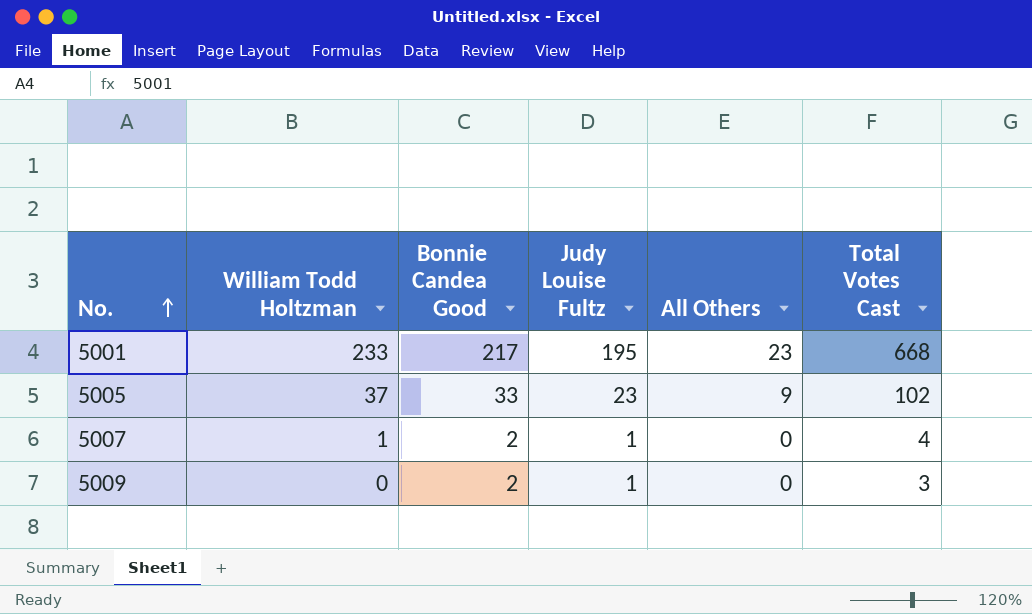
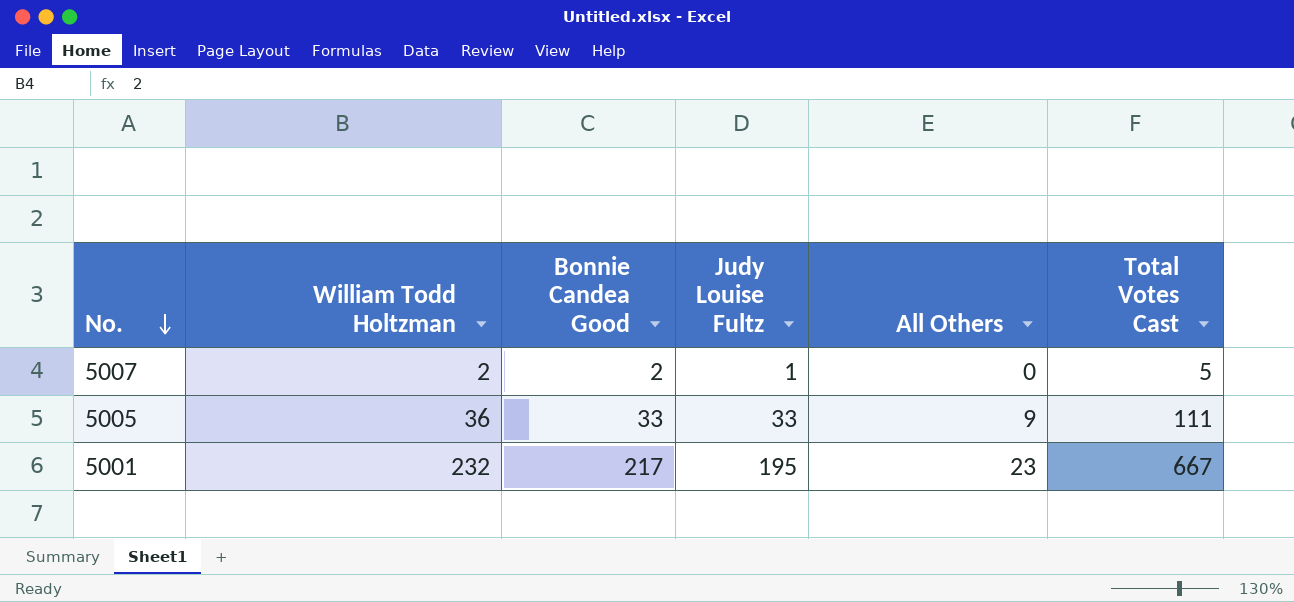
row order: No. ascending -> No. descending
row 5009: 0 | 2 | 1 | 0 | 3 -> none
5007 | William Todd Holtzman: 1 -> 2
5007 | Total Votes Cast: 4 -> 5
5005 | William Todd Holtzman: 37 -> 36
5005 | Judy Louise Fultz: 23 -> 33
5005 | Total Votes Cast: 102 -> 111
5001 | William Todd Holtzman: 233 -> 232
5001 | Total Votes Cast: 668 -> 667

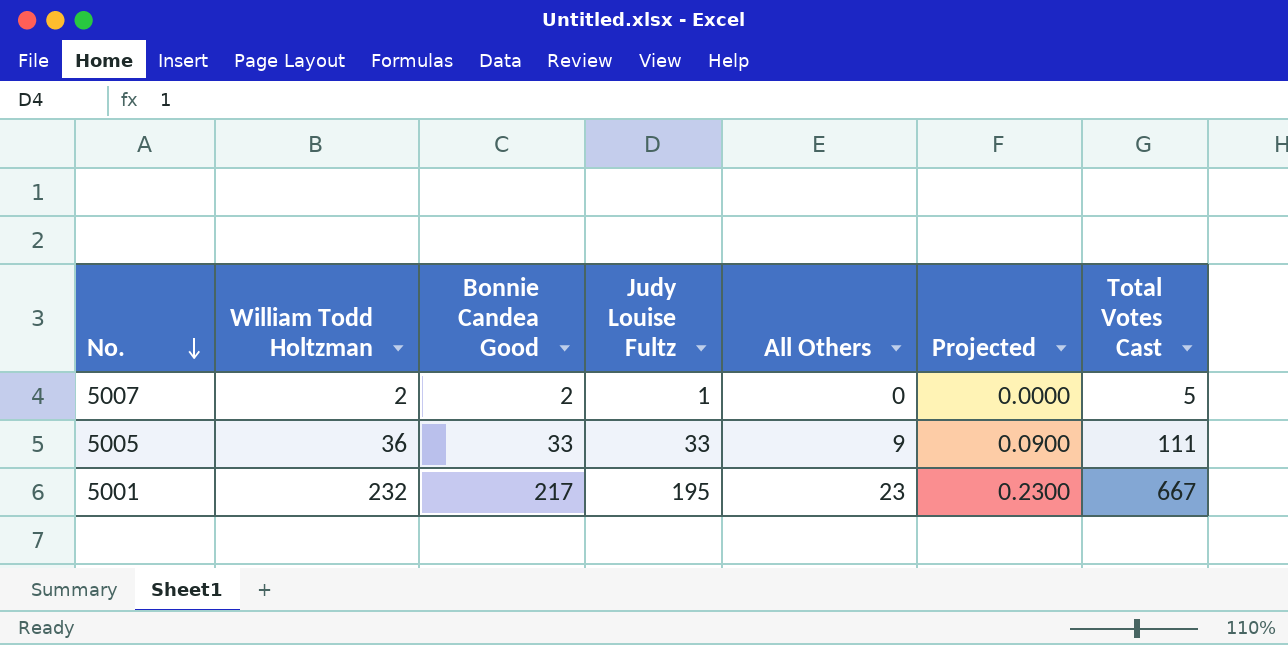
column Projected | formula: none -> [All Others] * 0.01

